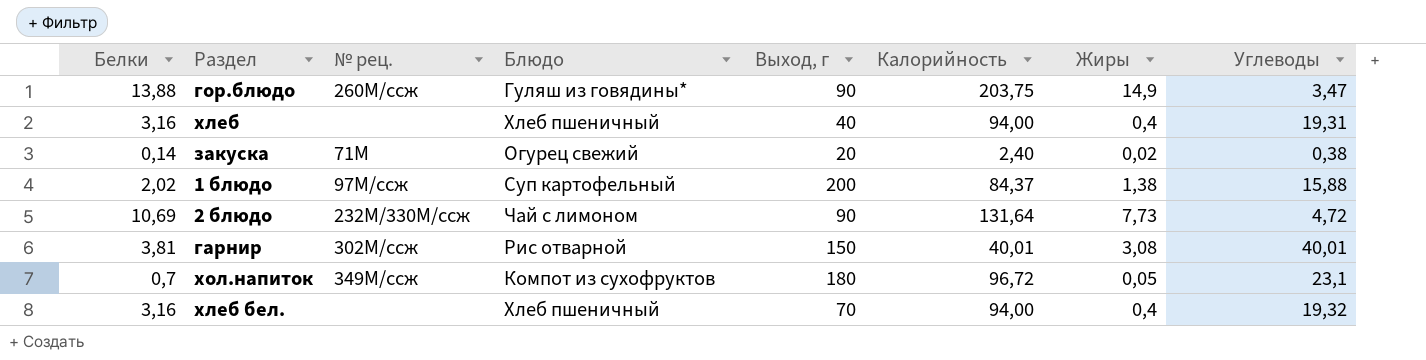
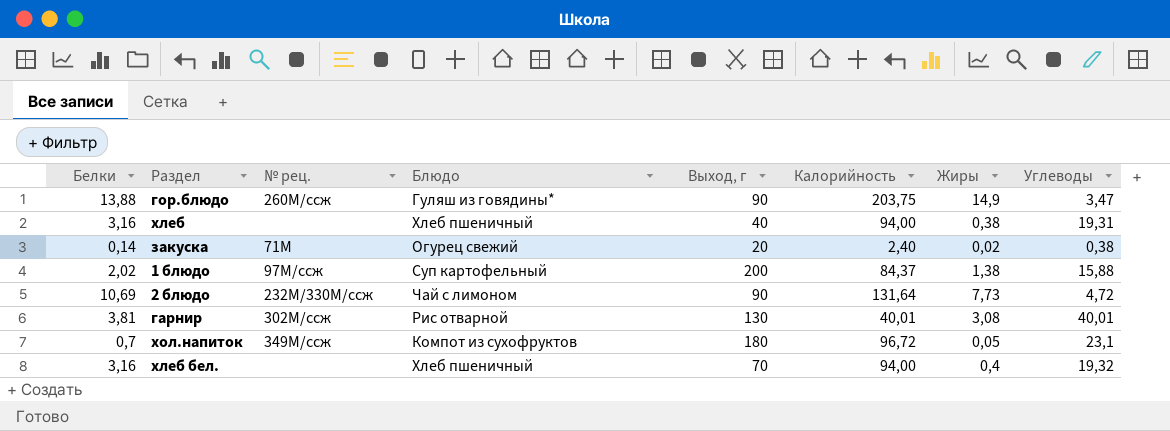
хлеб | Жиры: 0,4 -> 0,38
гарнир | Выход, г: 150 -> 130

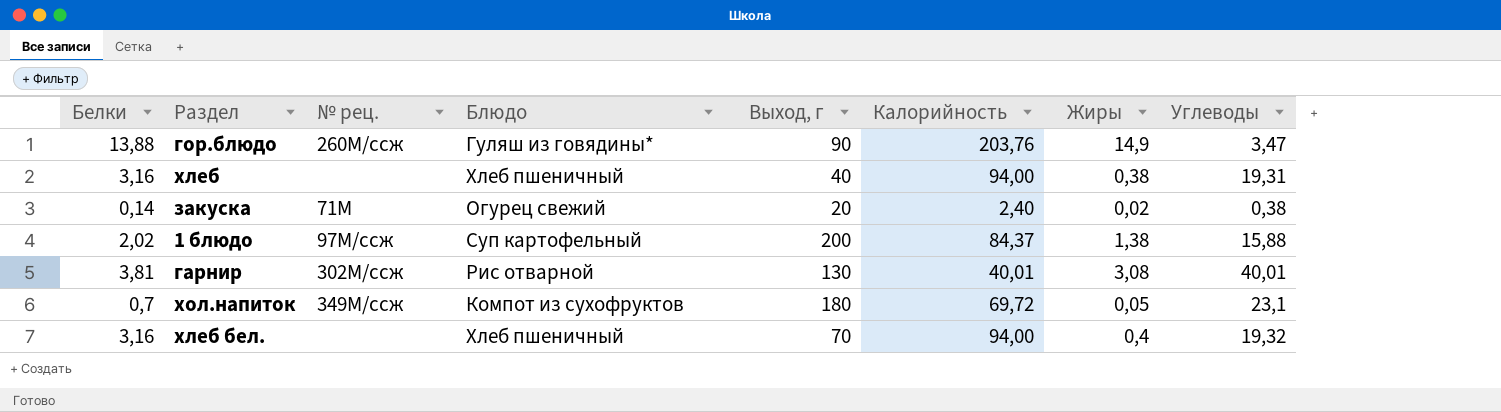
row 2 блюдо: 10,69 | 232М/330М/ссж | Чай с лимоном | 90 | 131,64 | 7,73 | 4,72 -> none
гор.блюдо | Калорийность: 203,75 -> 203,76
хол.напиток | Калорийность: 96,72 -> 69,72

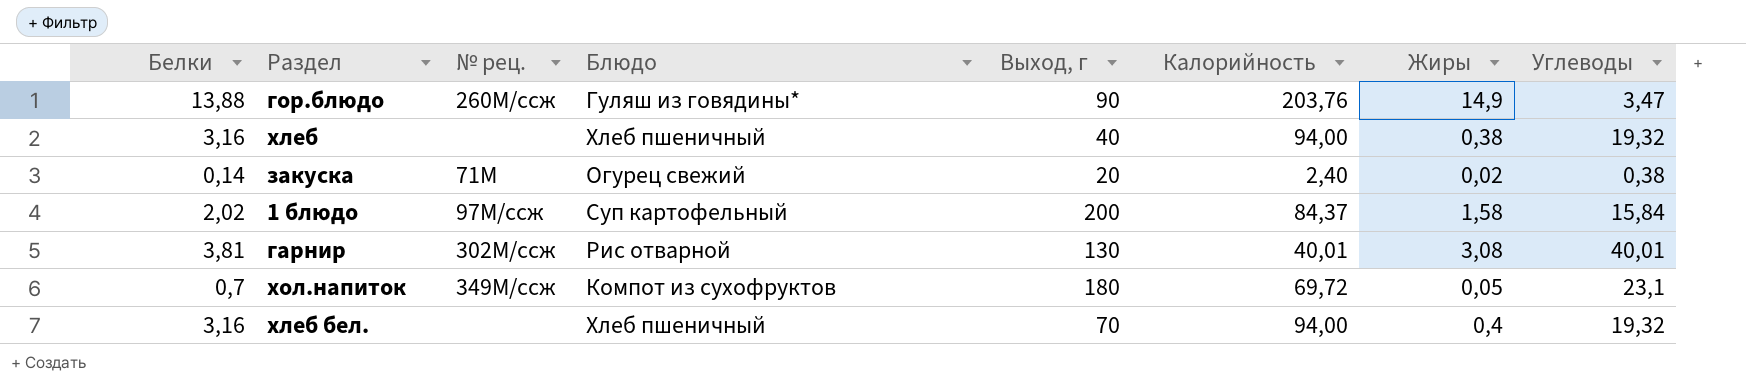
хлеб | Углеводы: 19,31 -> 19,32
1 блюдо | Жиры: 1,38 -> 1,58
1 блюдо | Углеводы: 15,88 -> 15,84

